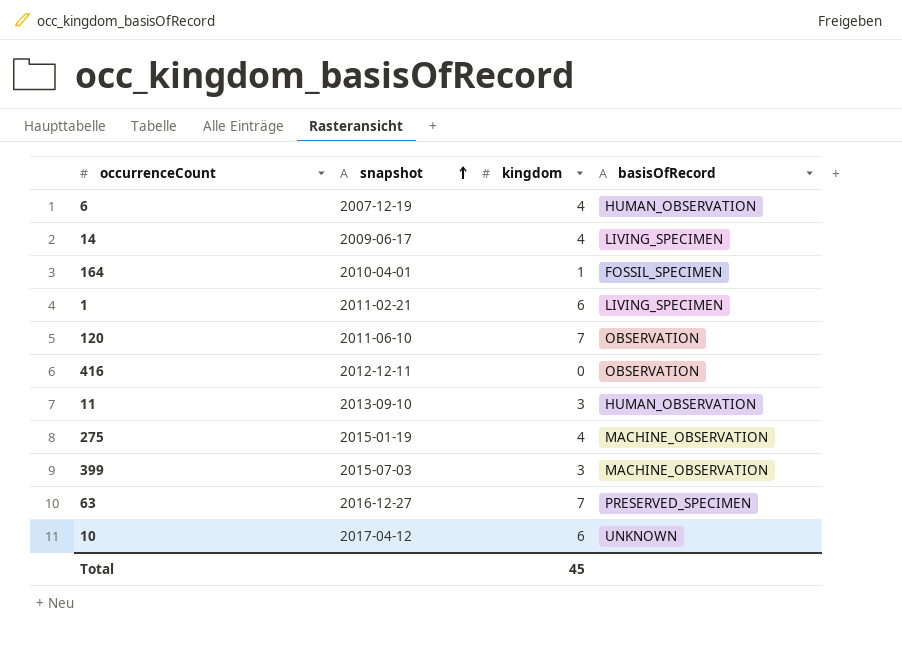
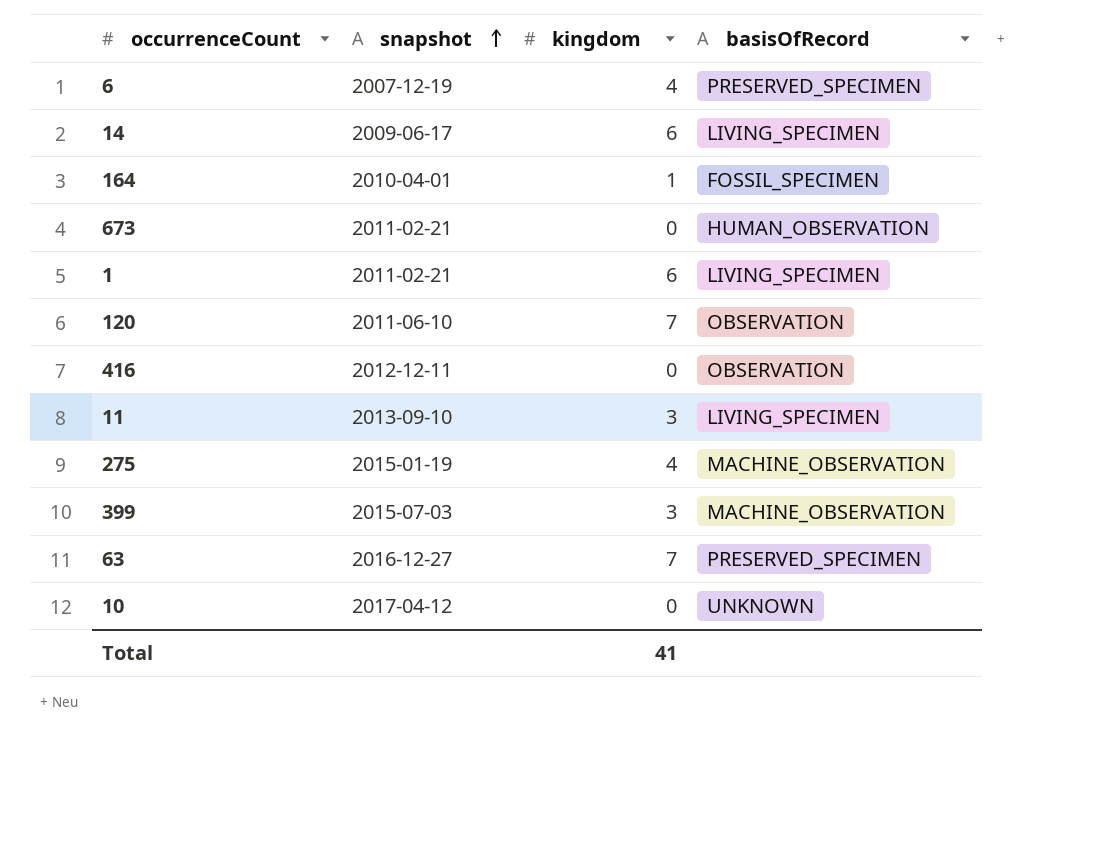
6 | basisOfRecord: HUMAN_OBSERVATION -> PRESERVED_SPECIMEN
14 | kingdom: 4 -> 6
row 673: none -> 2011-02-21 | 0 | HUMAN_OBSERVATION
11 | basisOfRecord: HUMAN_OBSERVATION -> LIVING_SPECIMEN
10 | kingdom: 6 -> 0
Total | kingdom: 45 -> 41

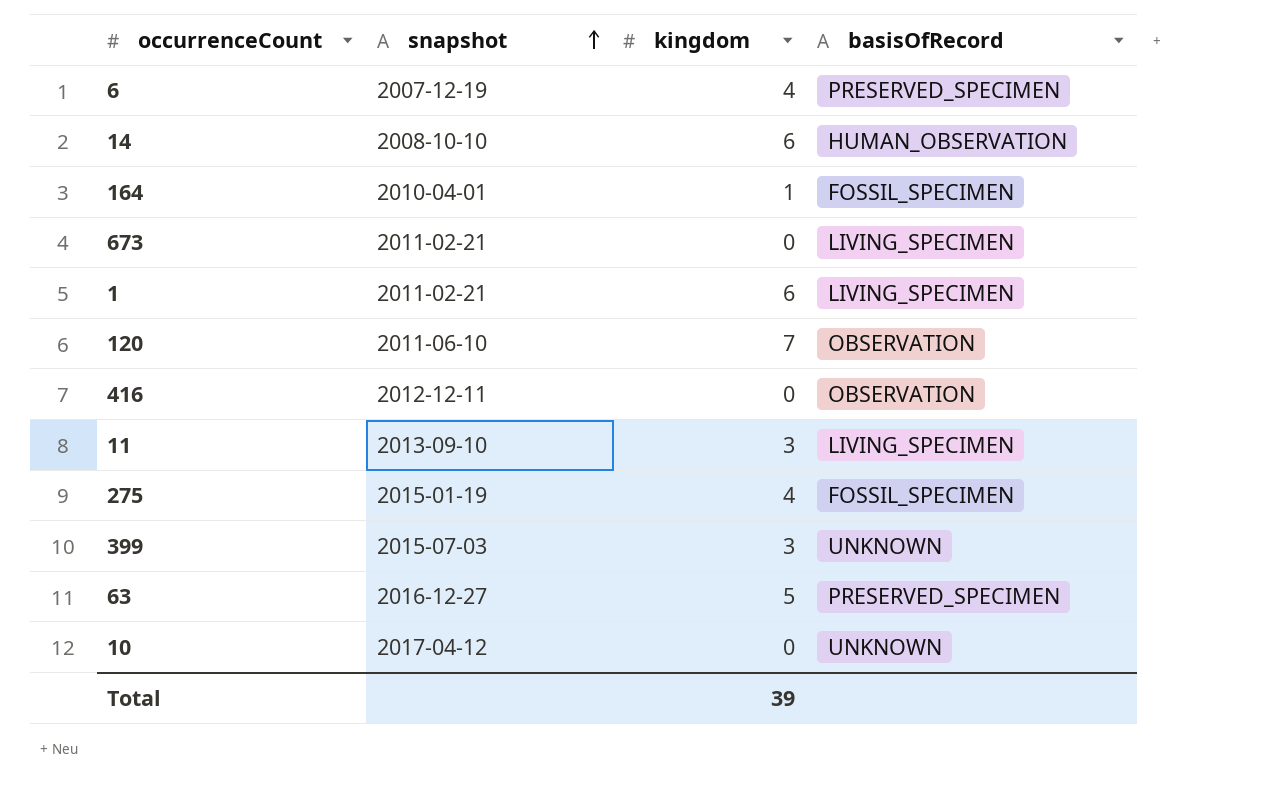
14 | snapshot: 2009-06-17 -> 2008-10-10
14 | basisOfRecord: LIVING_SPECIMEN -> HUMAN_OBSERVATION
673 | basisOfRecord: HUMAN_OBSERVATION -> LIVING_SPECIMEN
275 | basisOfRecord: MACHINE_OBSERVATION -> FOSSIL_SPECIMEN
399 | basisOfRecord: MACHINE_OBSERVATION -> UNKNOWN
63 | kingdom: 7 -> 5
Total | kingdom: 41 -> 39

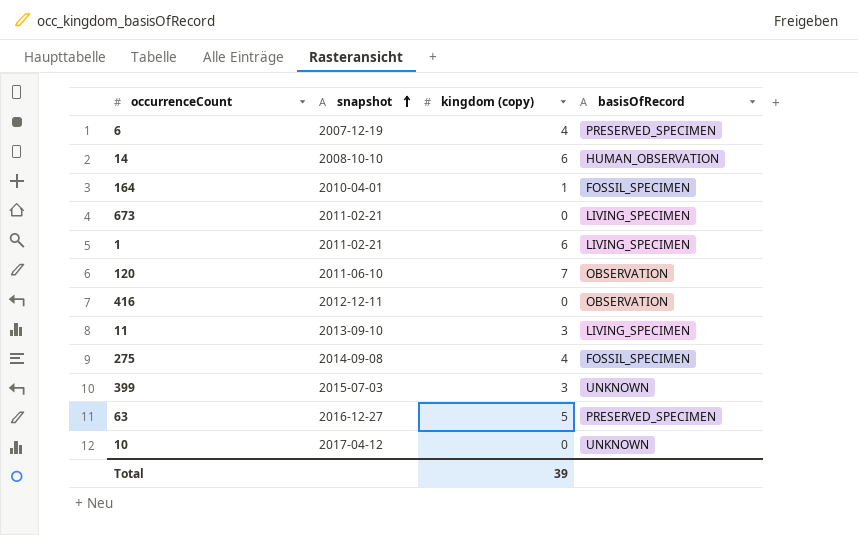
column name: kingdom -> kingdom (copy)
275 | snapshot: 2015-01-19 -> 2014-09-08

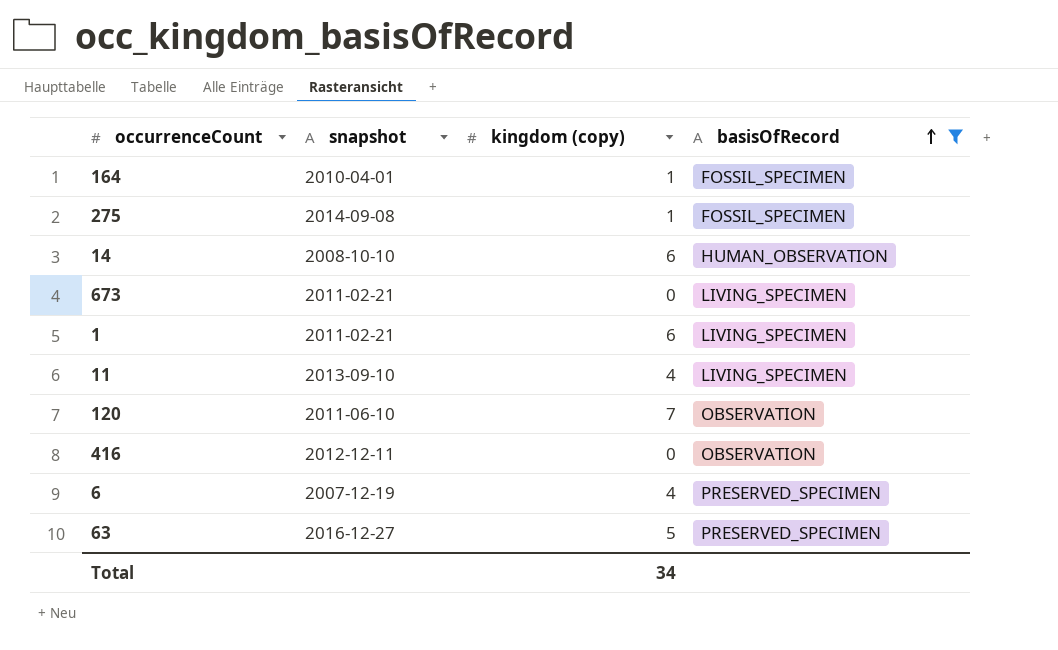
filter: none -> basisOfRecord != UNKNOWN
row order: snapshot ascending -> basisOfRecord ascending
275 | kingdom (copy): 4 -> 1
11 | kingdom (copy): 3 -> 4
Total | kingdom (copy): 39 -> 34

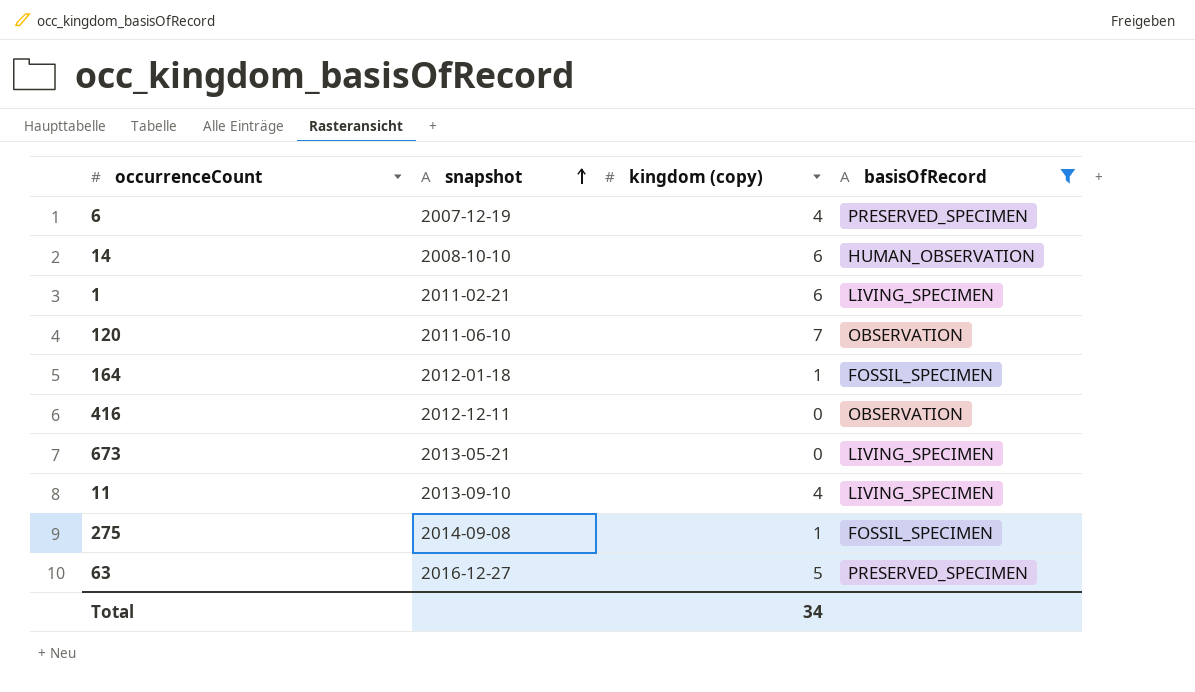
row order: basisOfRecord ascending -> snapshot ascending
164 | snapshot: 2010-04-01 -> 2012-01-18
673 | snapshot: 2011-02-21 -> 2013-05-21

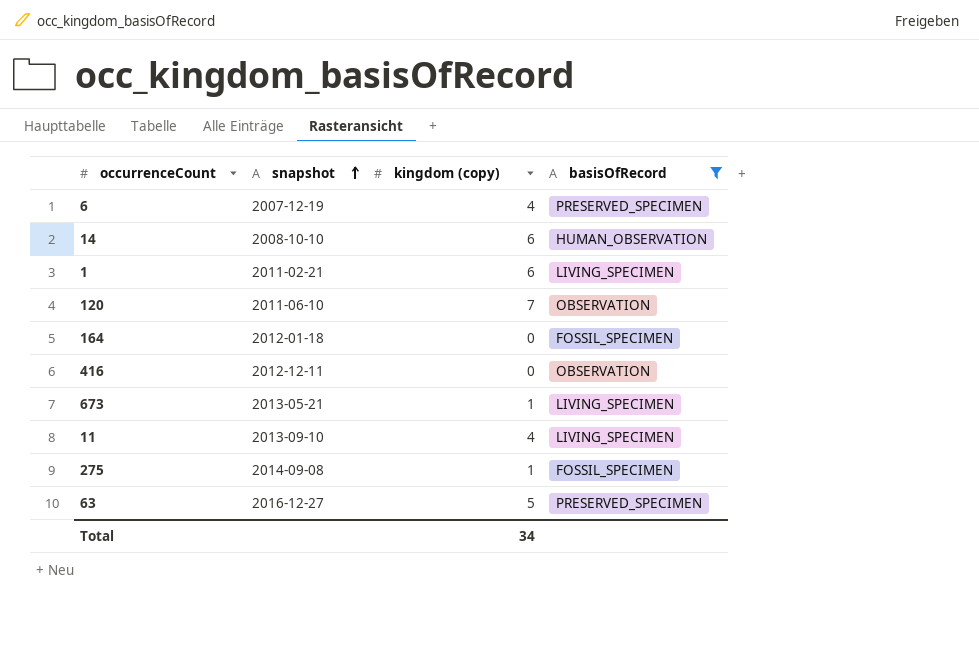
164 | kingdom (copy): 1 -> 0
673 | kingdom (copy): 0 -> 1

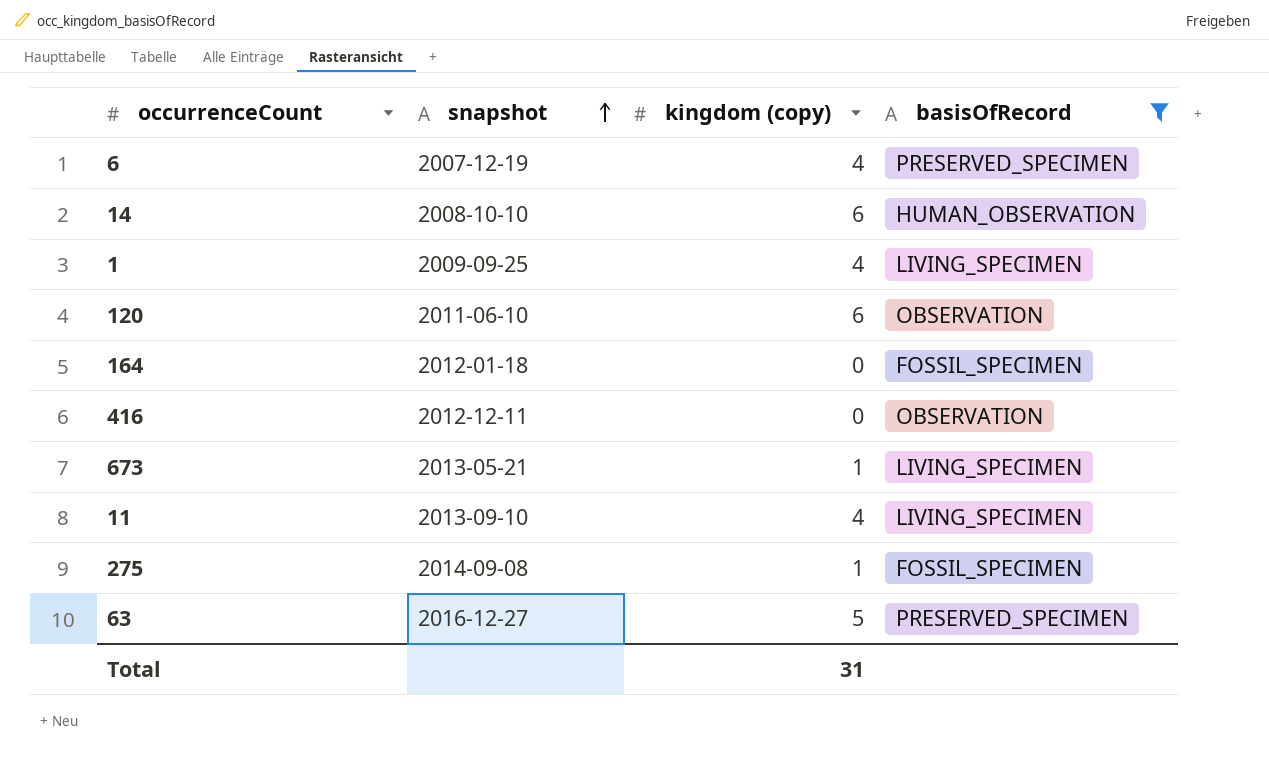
1 | snapshot: 2011-02-21 -> 2009-09-25
1 | kingdom (copy): 6 -> 4
120 | kingdom (copy): 7 -> 6
Total | kingdom (copy): 34 -> 31

